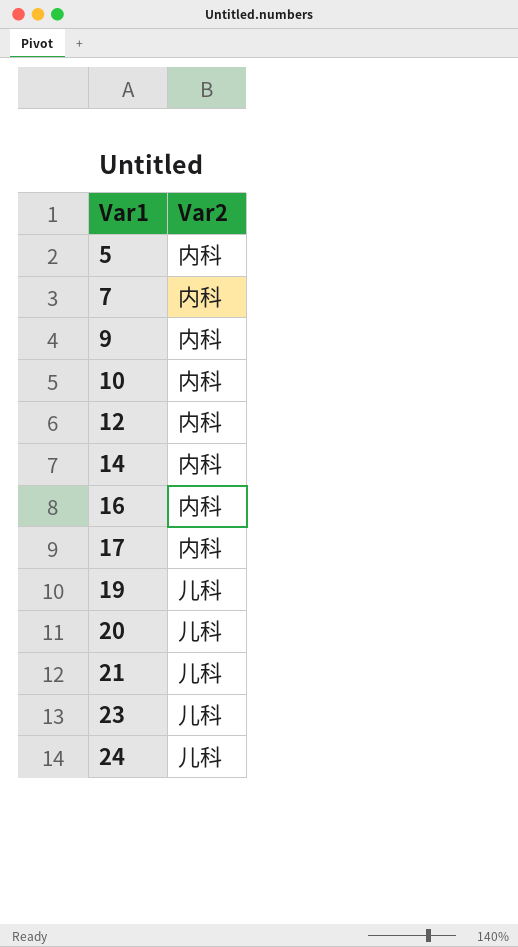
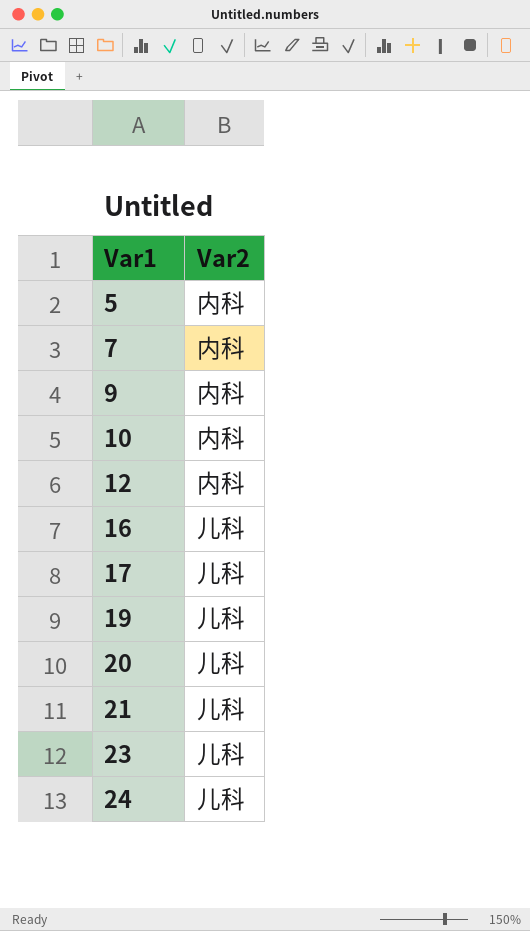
row 14: 内科 -> none
16 | Var2: 内科 -> 儿科
17 | Var2: 内科 -> 儿科

